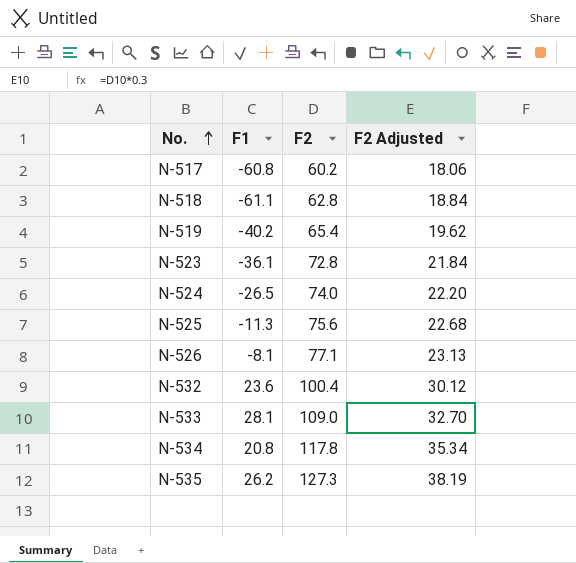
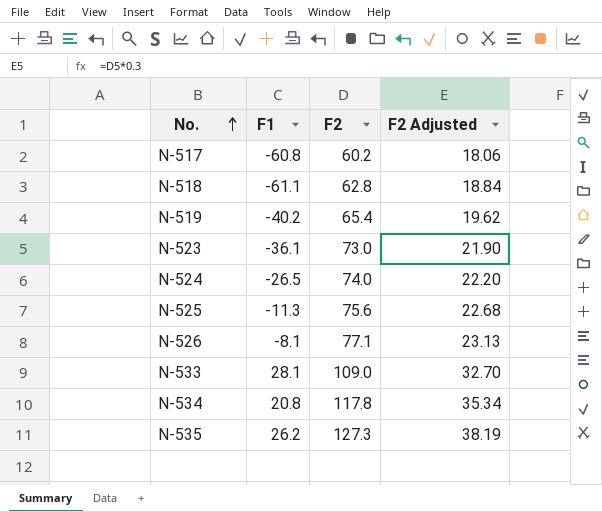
row N-532: 23.6 | 100.4 | 30.12 -> none
N-523 | F2: 72.8 -> 73.0
N-523 | F2 Adjusted: 21.84 -> 21.90

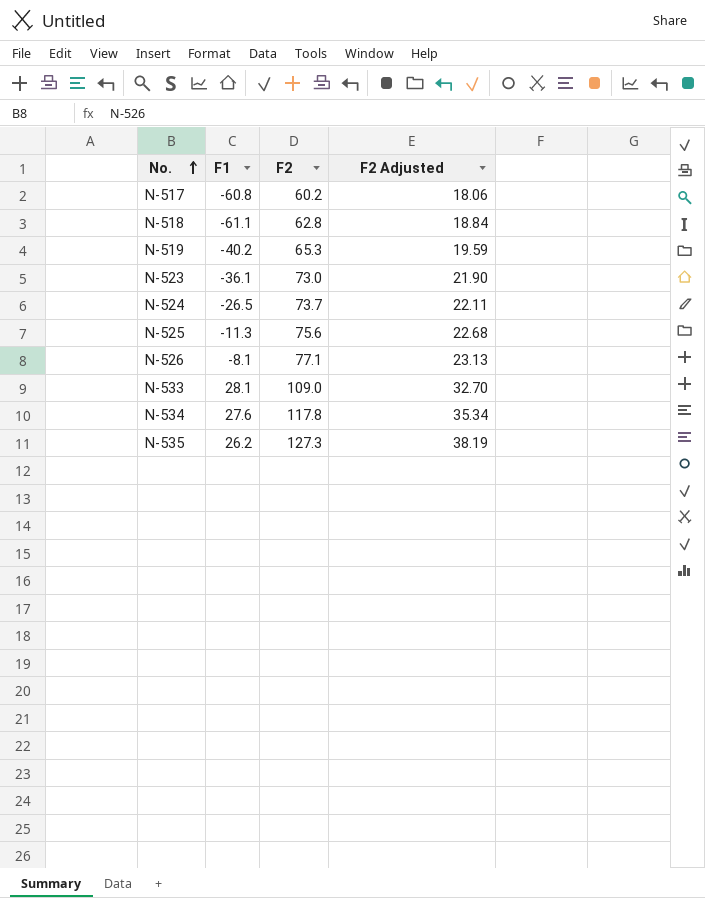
N-519 | F2: 65.4 -> 65.3
N-519 | F2 Adjusted: 19.62 -> 19.59
N-524 | F2: 74.0 -> 73.7
N-524 | F2 Adjusted: 22.20 -> 22.11
N-534 | F1: 20.8 -> 27.6

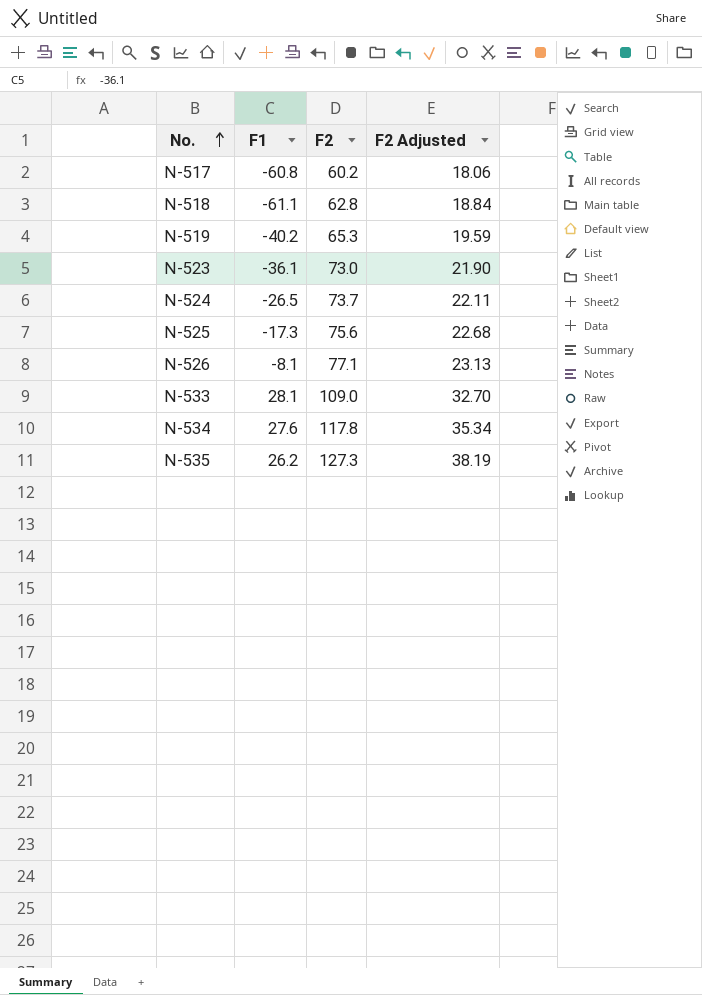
N-525 | F1: -11.3 -> -17.3

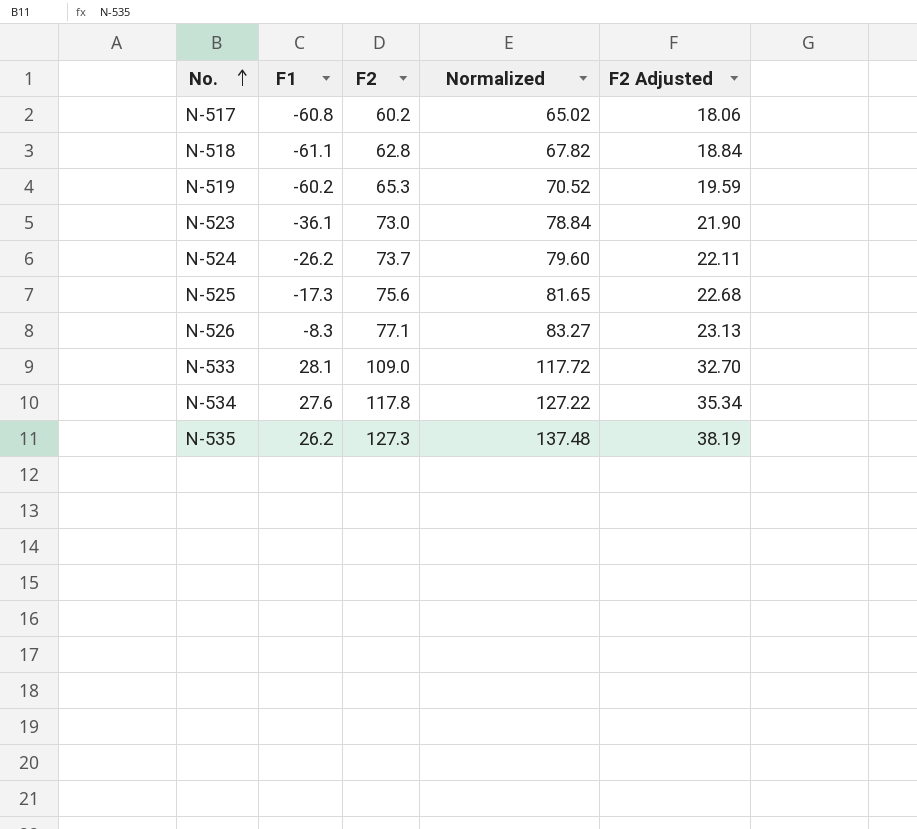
column Normalized | formula: none -> [F2] * 1.08
N-519 | F1: -40.2 -> -60.2
N-524 | F1: -26.5 -> -26.2
N-526 | F1: -8.1 -> -8.3

